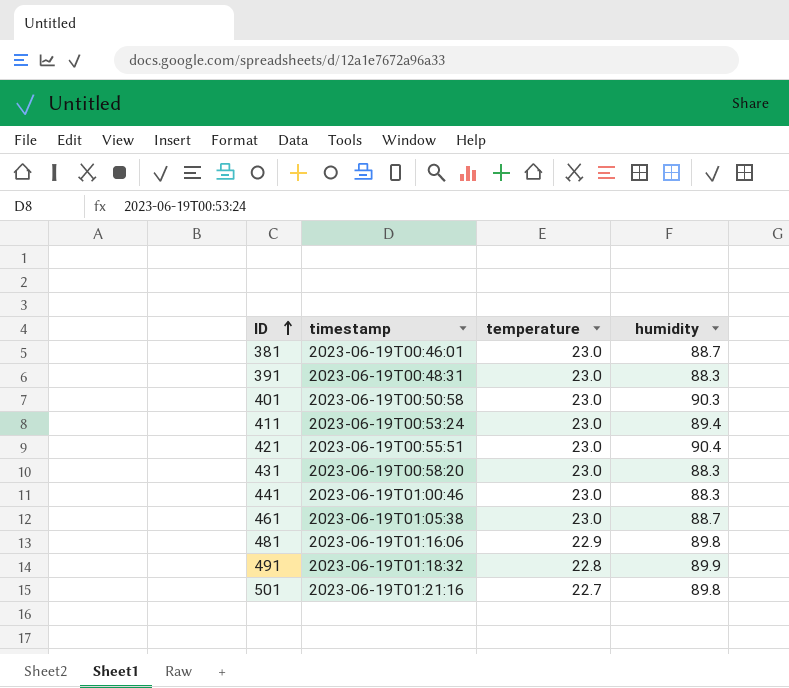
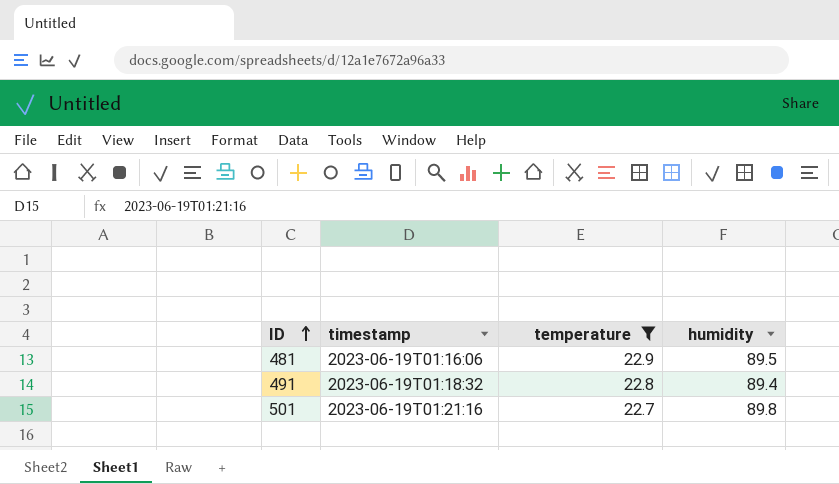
filter: none -> temperature != 23.0
481 | humidity: 89.8 -> 89.5
491 | humidity: 89.9 -> 89.4

